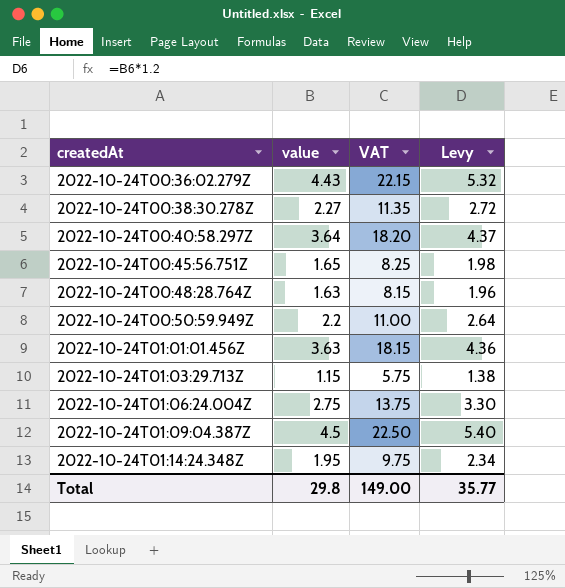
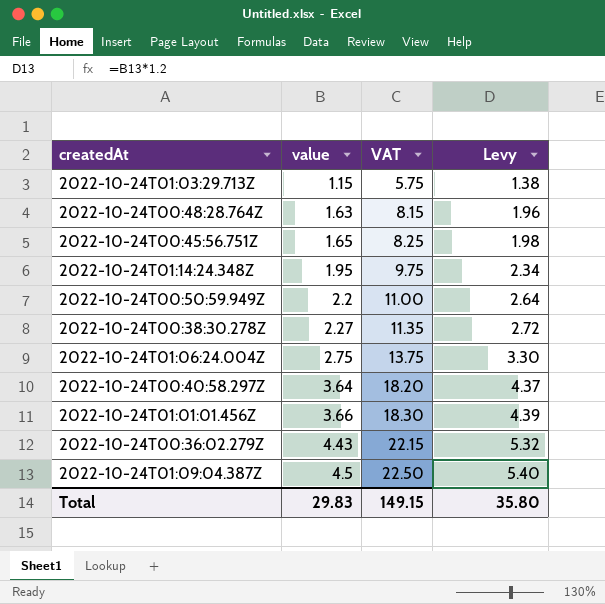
row order: createdAt ascending -> value ascending
2022-10-24T01:01:01.456Z | value: 3.63 -> 3.66
2022-10-24T01:01:01.456Z | VAT: 18.15 -> 18.30
2022-10-24T01:01:01.456Z | Levy: 4.36 -> 4.39
Total | value: 29.8 -> 29.83
Total | VAT: 149.00 -> 149.15
Total | Levy: 35.77 -> 35.80

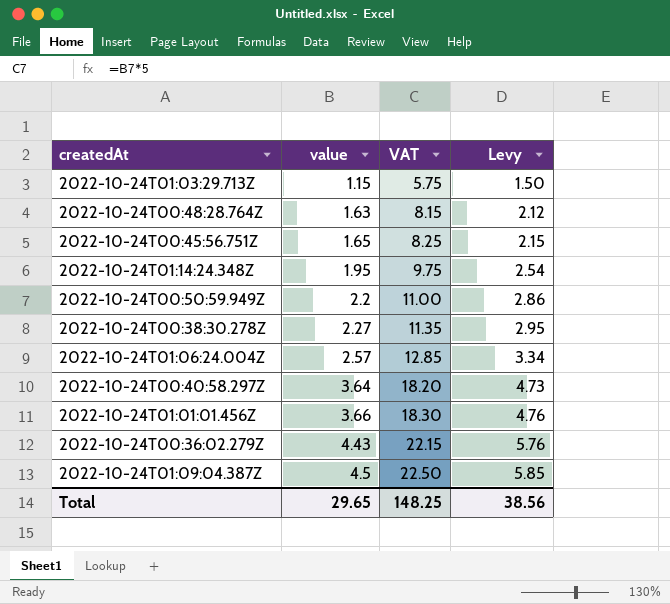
column Levy | formula: [value] * 1.2 -> [value] * 1.3
2022-10-24T01:06:24.004Z | value: 2.75 -> 2.57
2022-10-24T01:06:24.004Z | VAT: 13.75 -> 12.85
Total | value: 29.83 -> 29.65
Total | VAT: 149.15 -> 148.25
Total | Levy: 35.80 -> 38.56

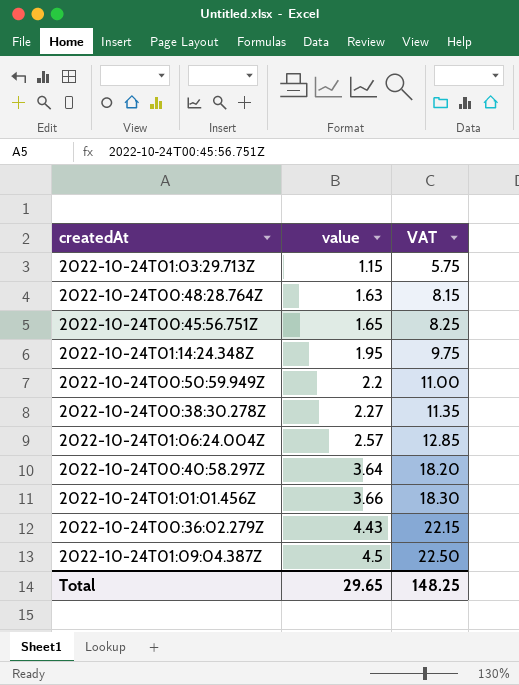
column Levy | formula: [value] * 1.3 -> none

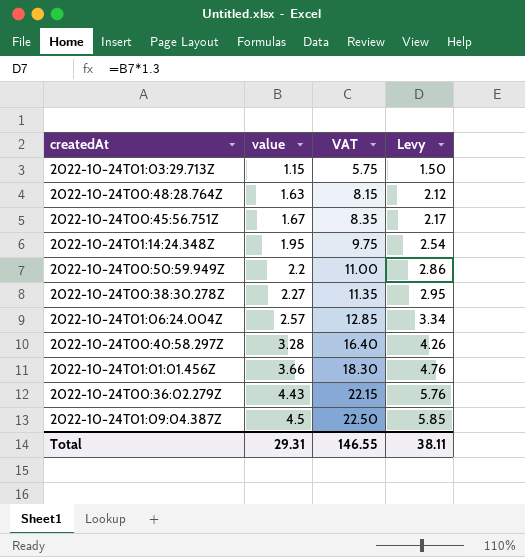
column Levy | formula: none -> [value] * 1.3
2022-10-24T00:45:56.751Z | value: 1.65 -> 1.67
2022-10-24T00:45:56.751Z | VAT: 8.25 -> 8.35
2022-10-24T00:40:58.297Z | value: 3.64 -> 3.28
2022-10-24T00:40:58.297Z | VAT: 18.20 -> 16.40
Total | value: 29.65 -> 29.31
Total | VAT: 148.25 -> 146.55

